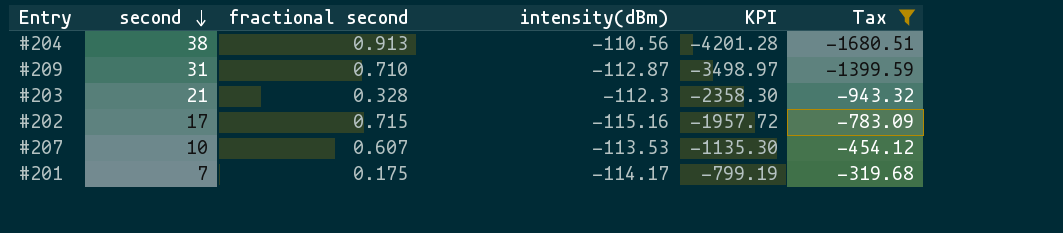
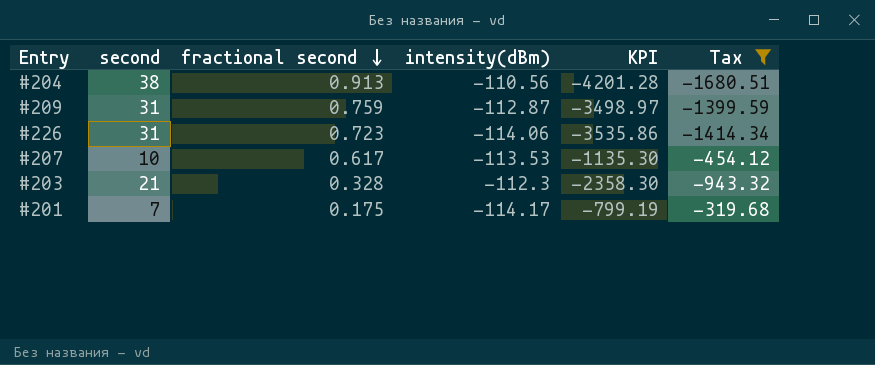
row order: second descending -> fractional second descending
row #202: 17 | 0.715 | -115.16 | -1957.72 | -783.09 -> none
#209 | fractional second: 0.710 -> 0.759
row #226: none -> 31 | 0.723 | -114.06 | -3535.86 | -1414.34
#207 | fractional second: 0.607 -> 0.617

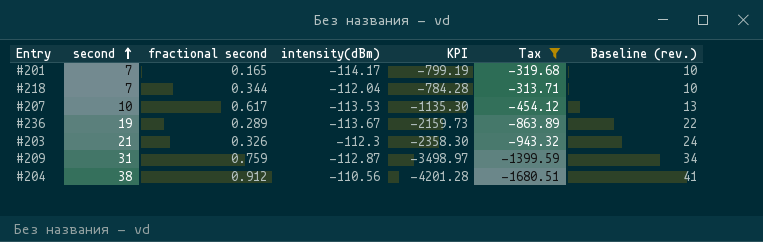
row order: fractional second descending -> second ascending
column Baseline (rev.) | formula: none -> [second] + 3
row #226: 31 | 0.723 | -114.06 | -3535.86 | -1414.34 -> none
#201 | fractional second: 0.175 -> 0.165
row #218: none -> 7 | 0.344 | -112.04 | -784.28 | -313.71 | 10
row #236: none -> 19 | 0.289 | -113.67 | -2159.73 | -863.89 | 22
#203 | fractional second: 0.328 -> 0.326
#204 | fractional second: 0.913 -> 0.912

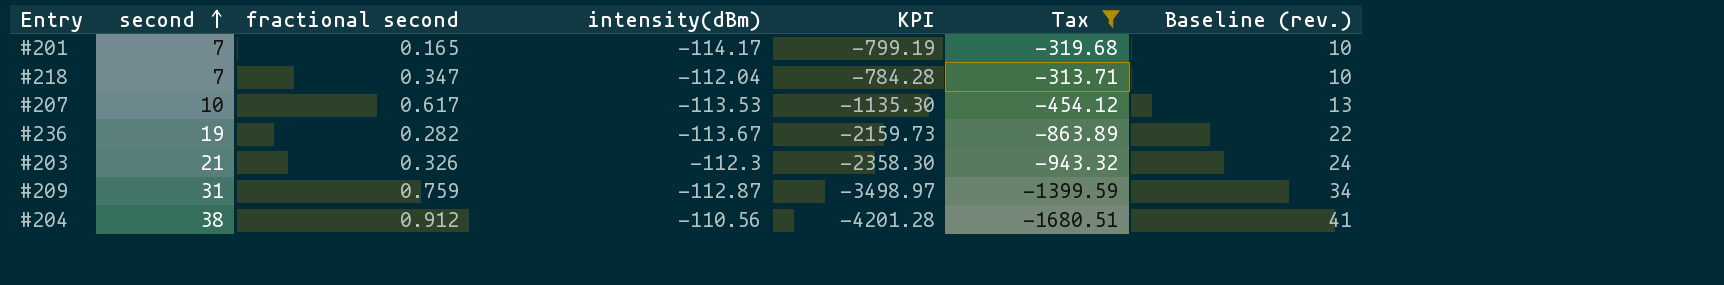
#218 | fractional second: 0.344 -> 0.347
#236 | fractional second: 0.289 -> 0.282

